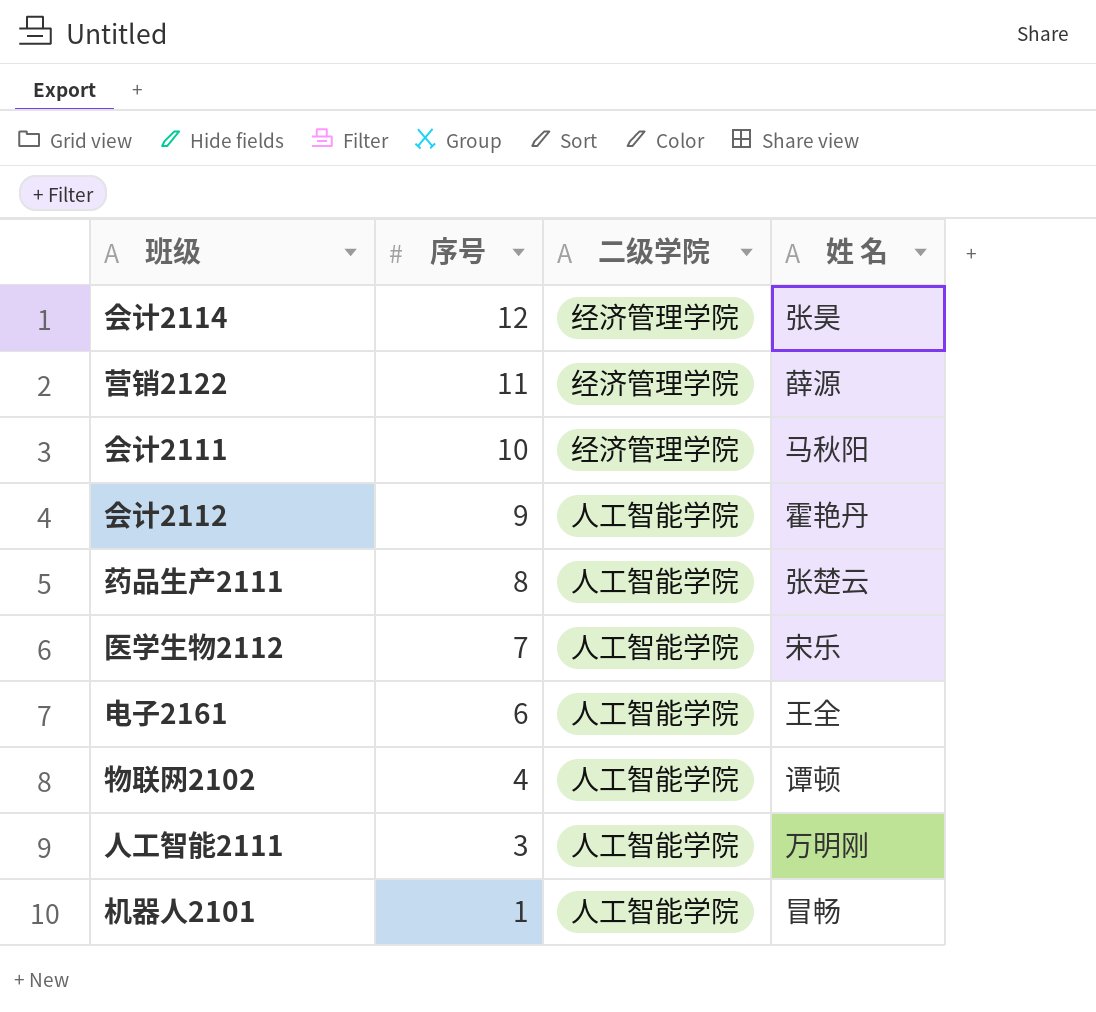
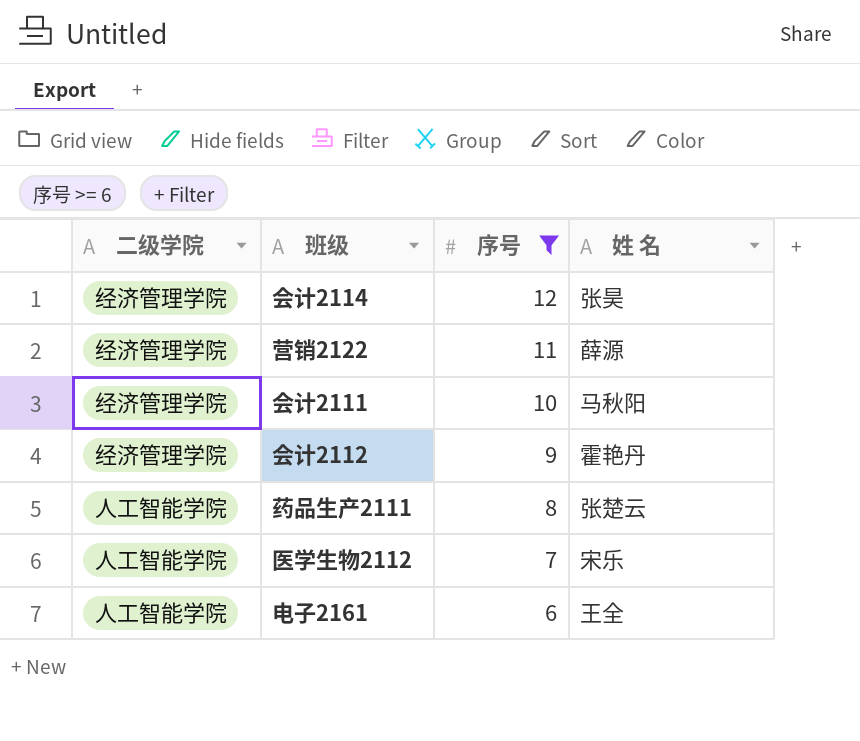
filter: none -> 序号 >= 6
column 二级学院 | position: 3 -> 1
会计2112 | 二级学院: 人工智能学院 -> 经济管理学院

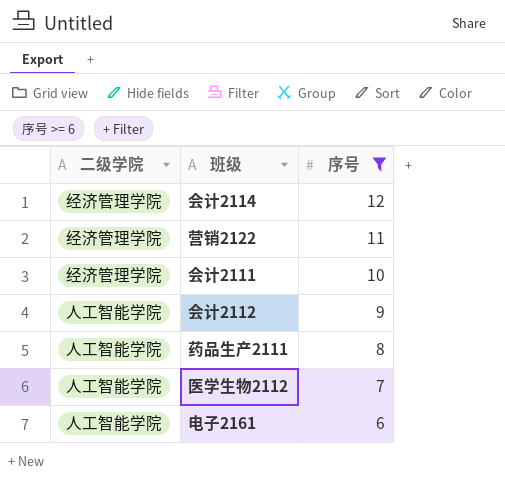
column 姓 名 | position: 4 -> none
会计2112 | 二级学院: 经济管理学院 -> 人工智能学院

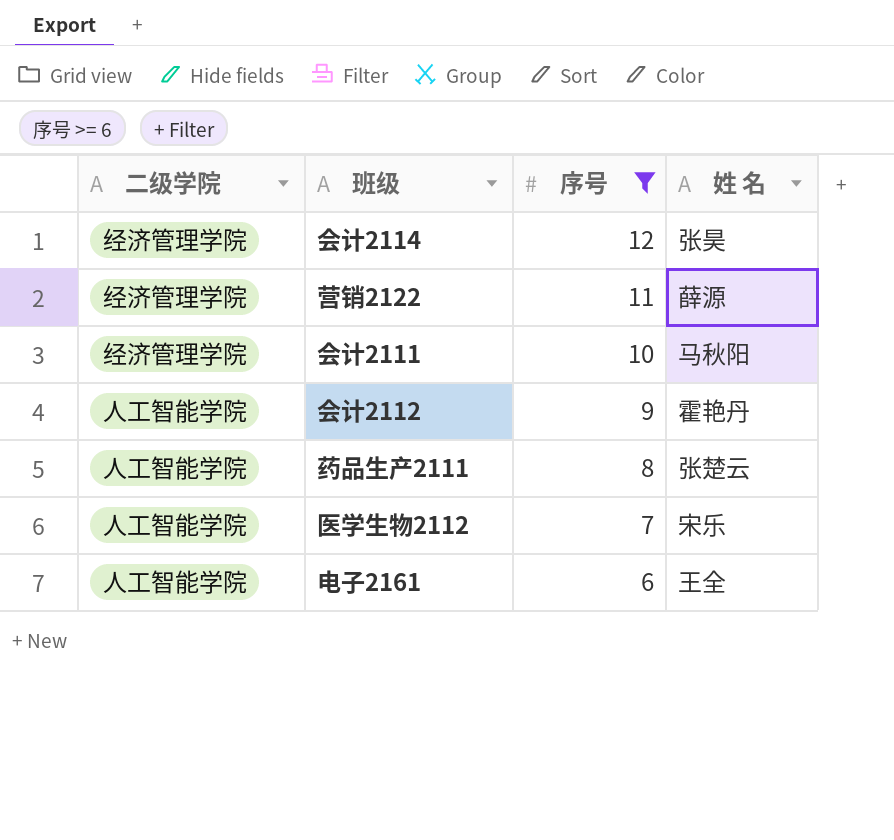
column 姓 名 | position: none -> 4

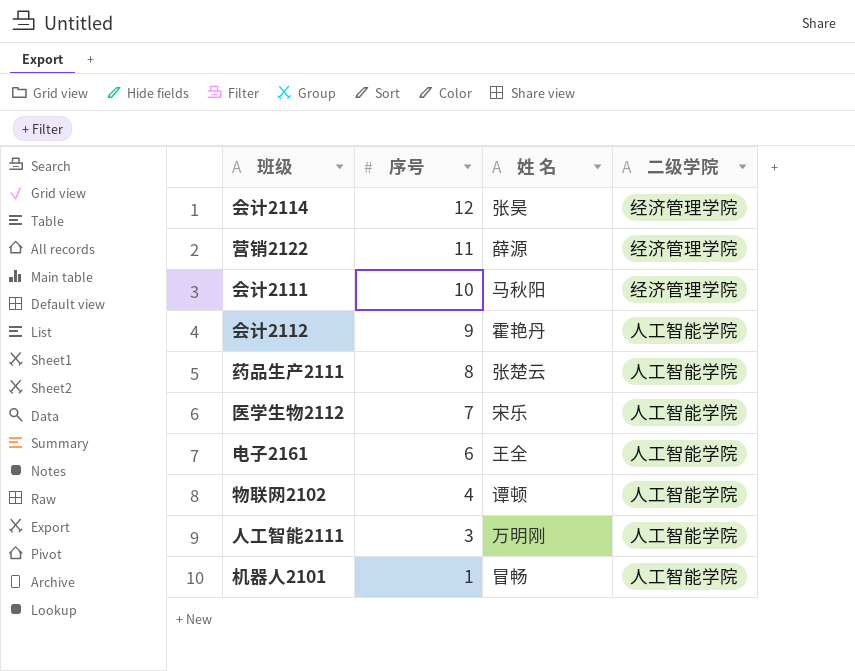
filter: 序号 >= 6 -> none
column 二级学院 | position: 1 -> 4

